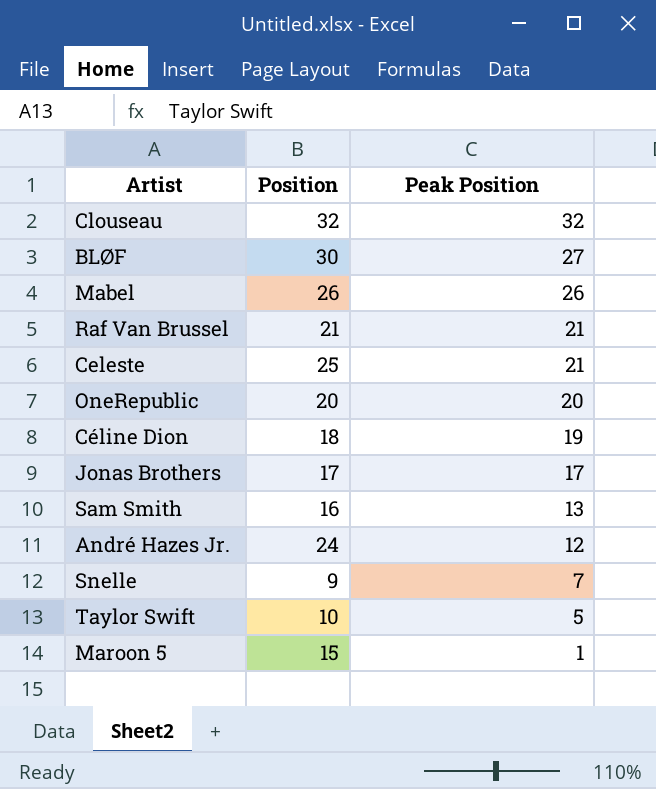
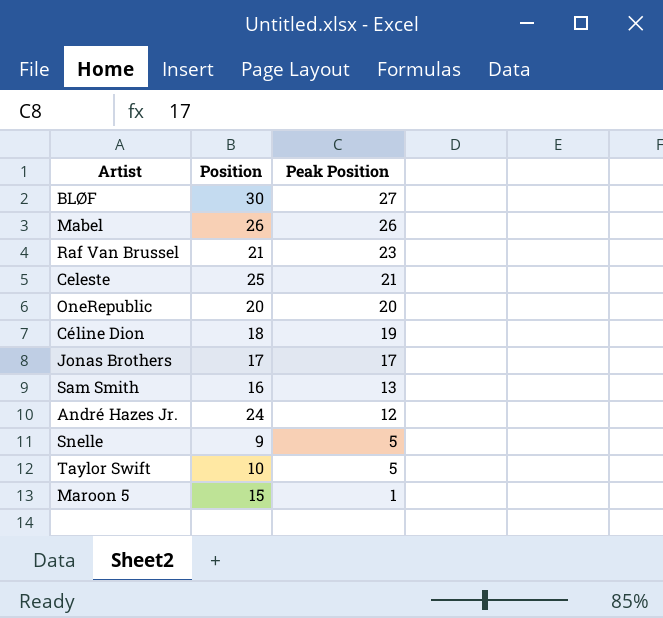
row Clouseau: 32 | 32 -> none
Raf Van Brussel | Peak Position: 21 -> 23
Snelle | Peak Position: 7 -> 5

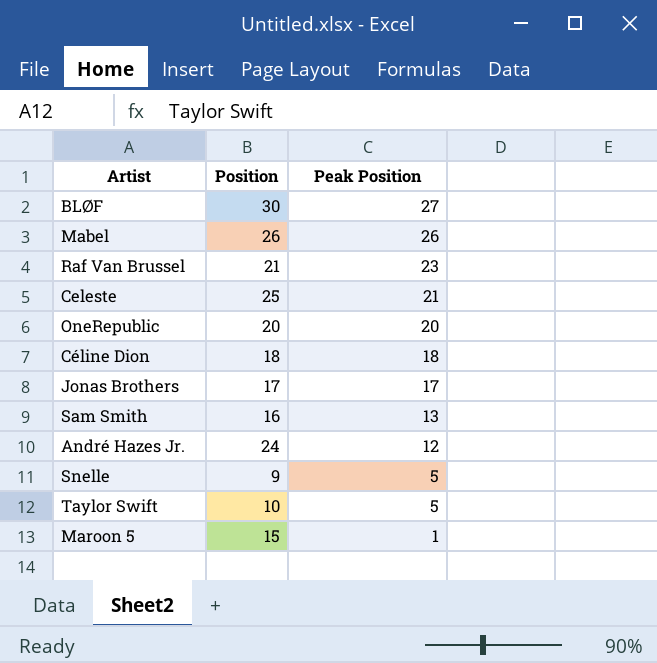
Céline Dion | Peak Position: 19 -> 18

